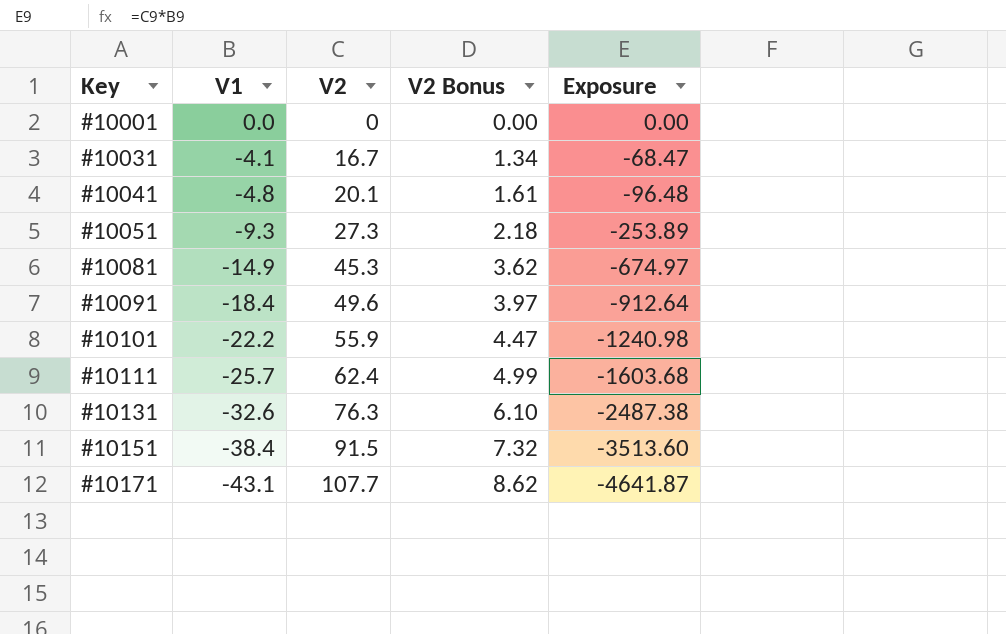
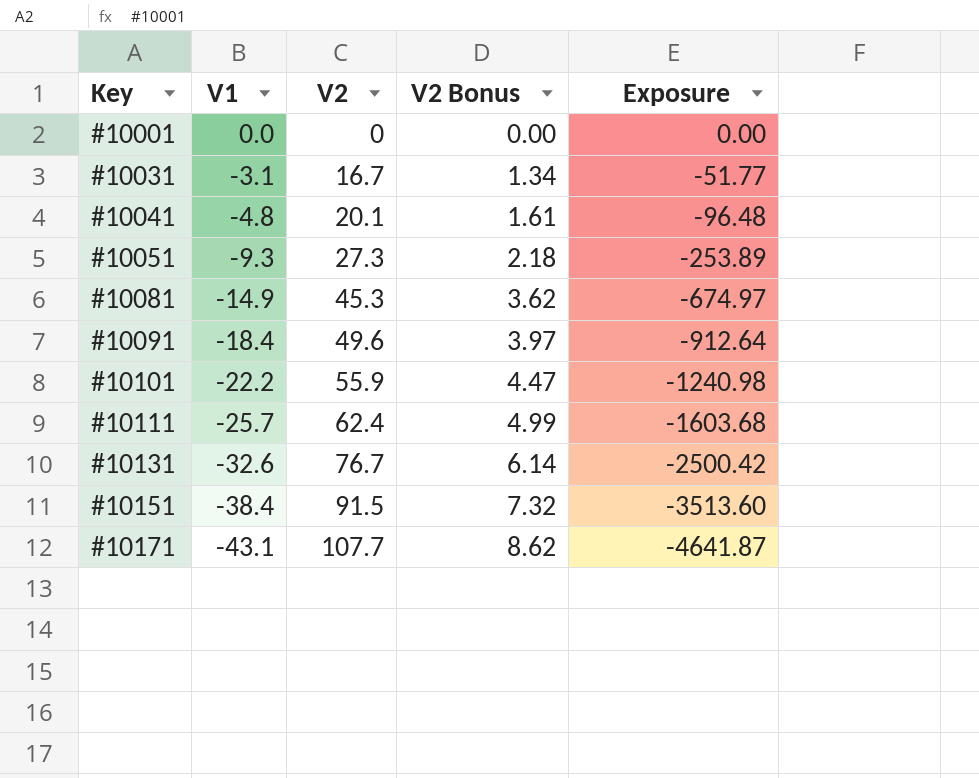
#10031 | V1: -4.1 -> -3.1
#10031 | Exposure: -68.47 -> -51.77
#10131 | V2: 76.3 -> 76.7
#10131 | V2 Bonus: 6.10 -> 6.14
#10131 | Exposure: -2487.38 -> -2500.42

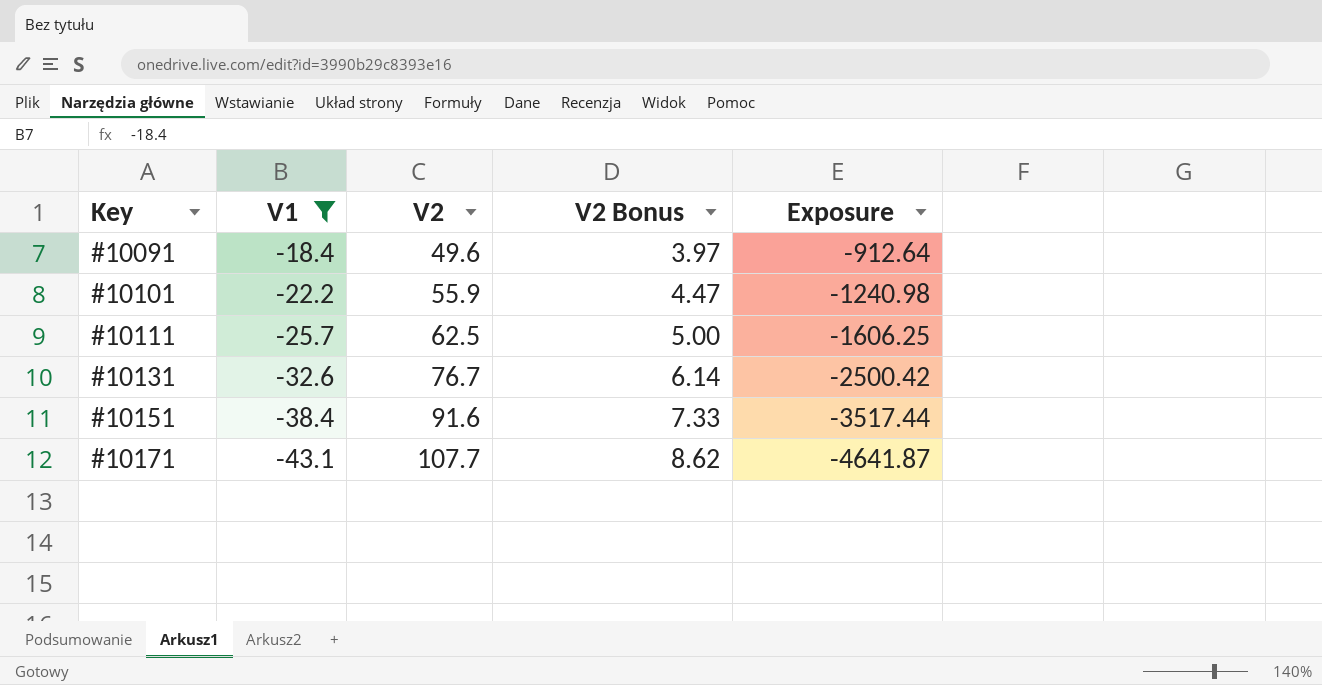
filter: none -> V1 <= -18.4
#10111 | V2: 62.4 -> 62.5
#10111 | V2 Bonus: 4.99 -> 5.00
#10111 | Exposure: -1603.68 -> -1606.25
#10151 | V2: 91.5 -> 91.6
#10151 | V2 Bonus: 7.32 -> 7.33
#10151 | Exposure: -3513.60 -> -3517.44

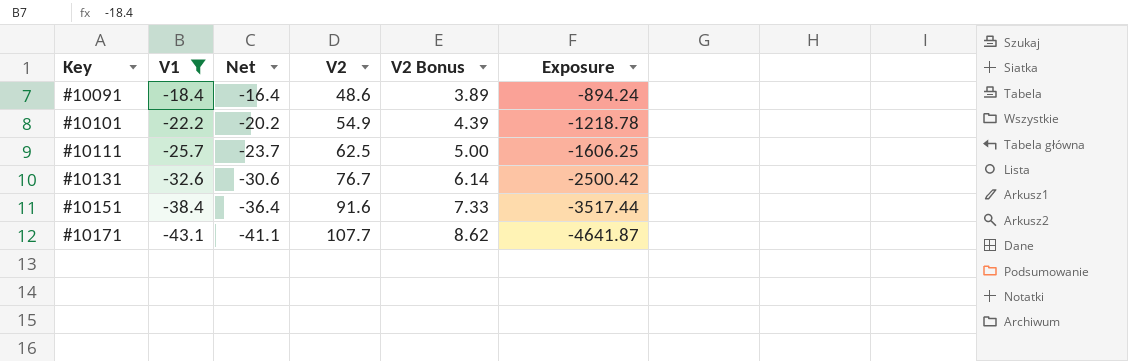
column Net | formula: none -> [V1] + 2
#10091 | V2: 49.6 -> 48.6
#10091 | V2 Bonus: 3.97 -> 3.89
#10091 | Exposure: -912.64 -> -894.24
#10101 | V2: 55.9 -> 54.9
#10101 | V2 Bonus: 4.47 -> 4.39
#10101 | Exposure: -1240.98 -> -1218.78

